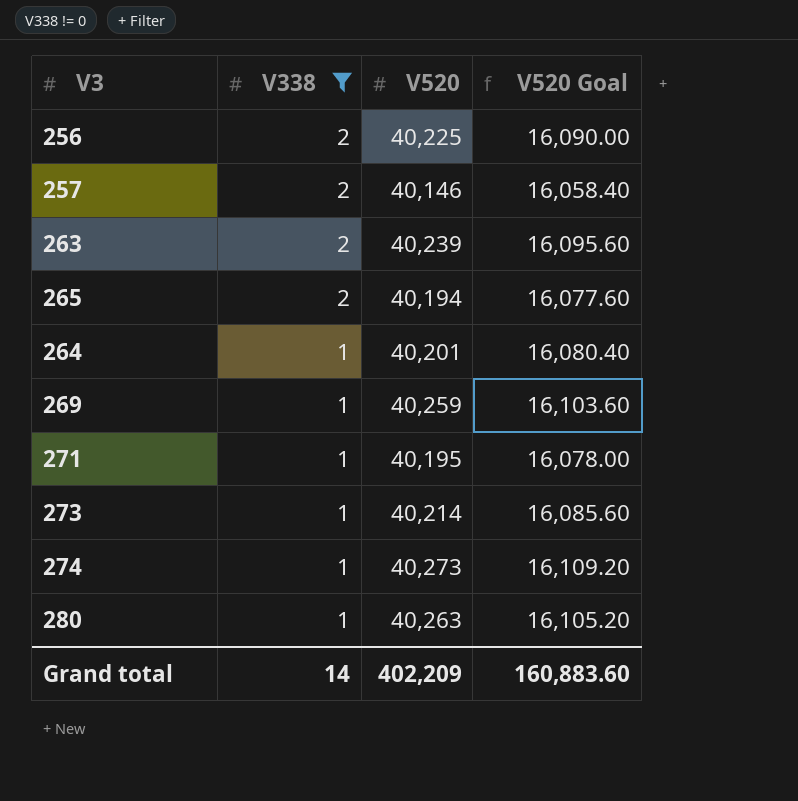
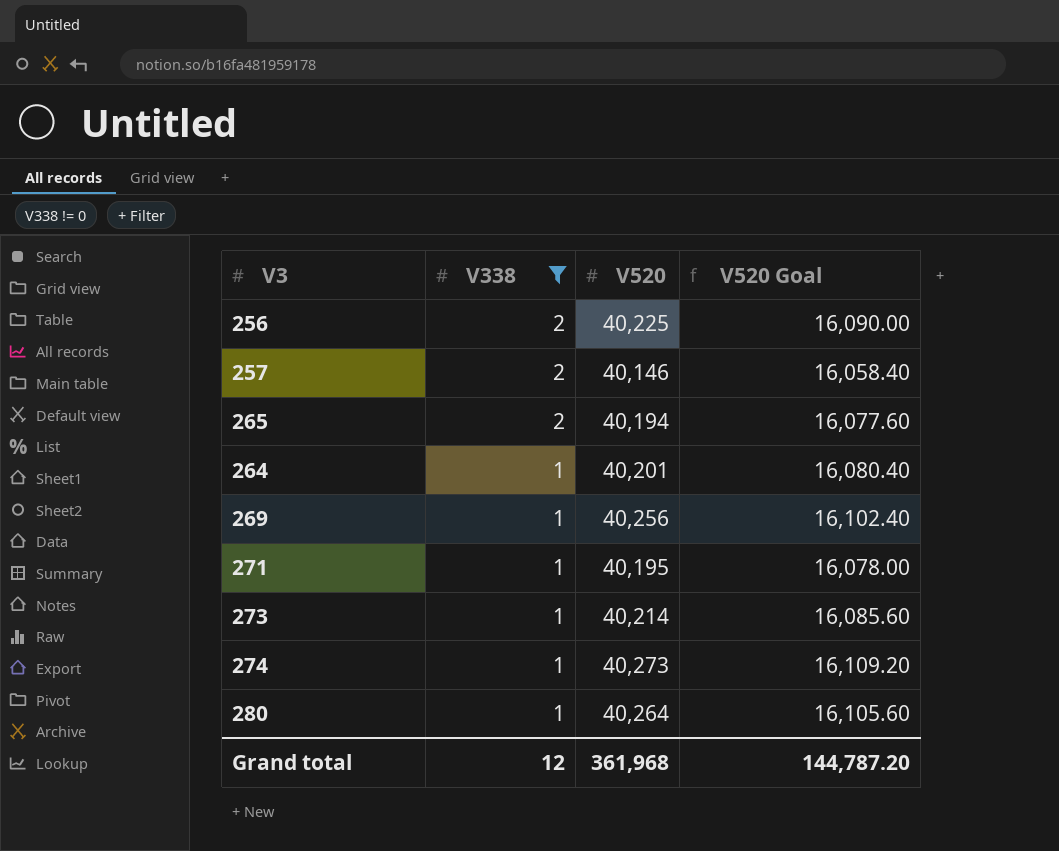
row 263: 2 | 40,239 | 16,095.60 -> none
269 | V520: 40,259 -> 40,256
269 | V520 Goal: 16,103.60 -> 16,102.40
280 | V520: 40,263 -> 40,264
280 | V520 Goal: 16,105.20 -> 16,105.60
Grand total | V338: 14 -> 12
Grand total | V520: 402,209 -> 361,968
Grand total | V520 Goal: 160,883.60 -> 144,787.20

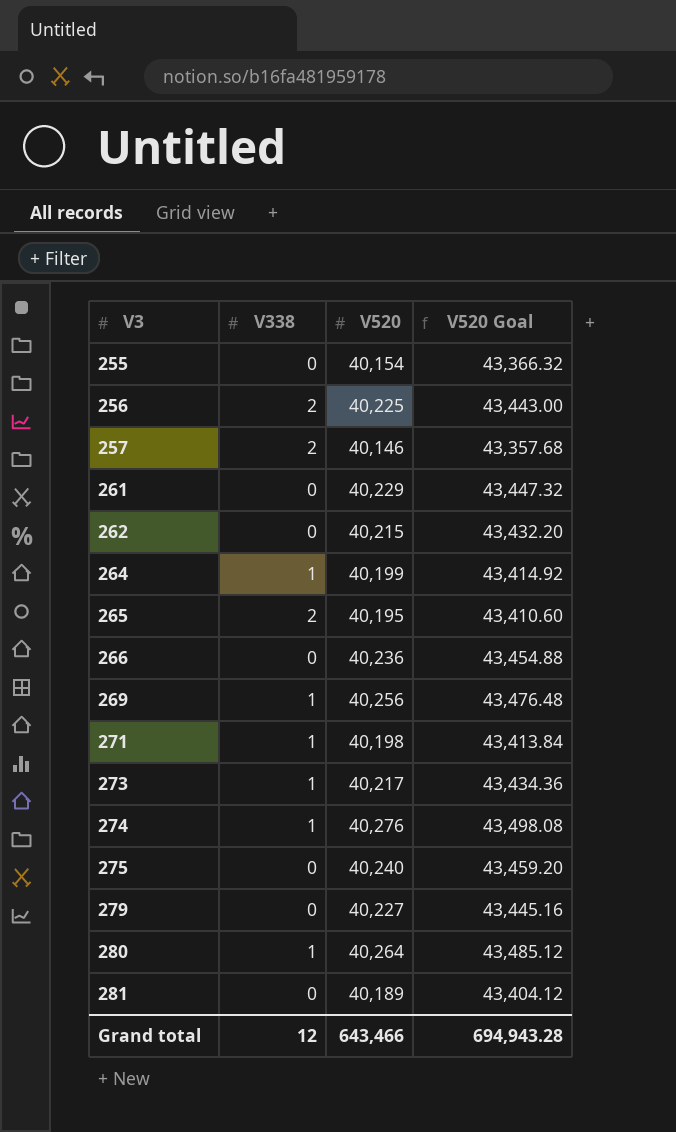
filter: V338 != 0 -> none
row order: V338 descending -> V3 ascending
column V520 Goal | formula: [V520] * 0.4 -> [V520] * 1.08
264 | V520: 40,201 -> 40,199
265 | V520: 40,194 -> 40,195
271 | V520: 40,195 -> 40,198
273 | V520: 40,214 -> 40,217
274 | V520: 40,273 -> 40,276
Grand total | V520: 361,968 -> 643,466
Grand total | V520 Goal: 144,787.20 -> 694,943.28

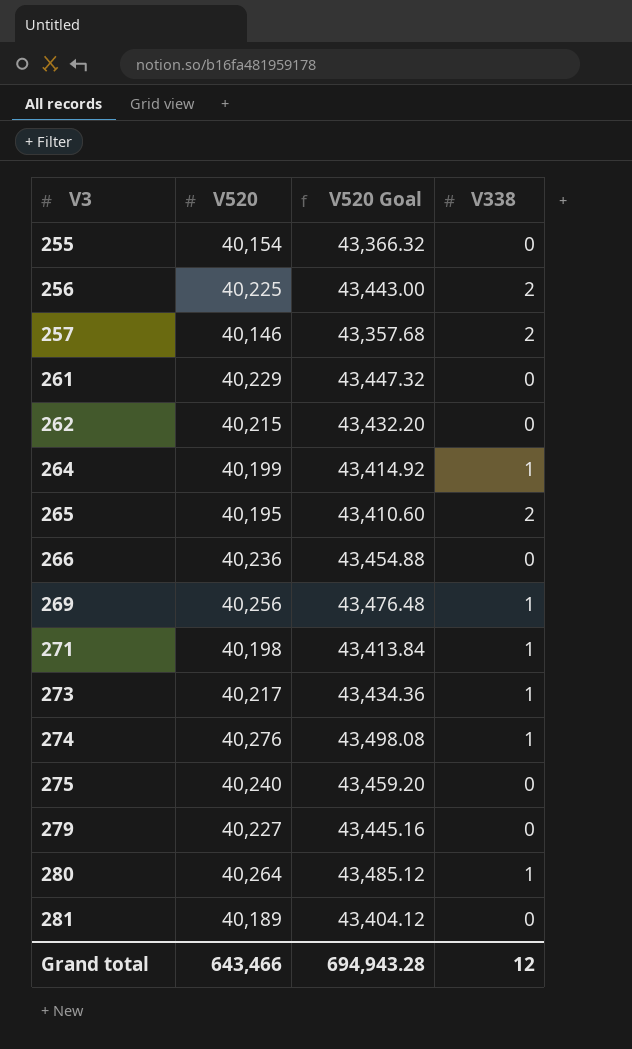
column V338 | position: 2 -> 4

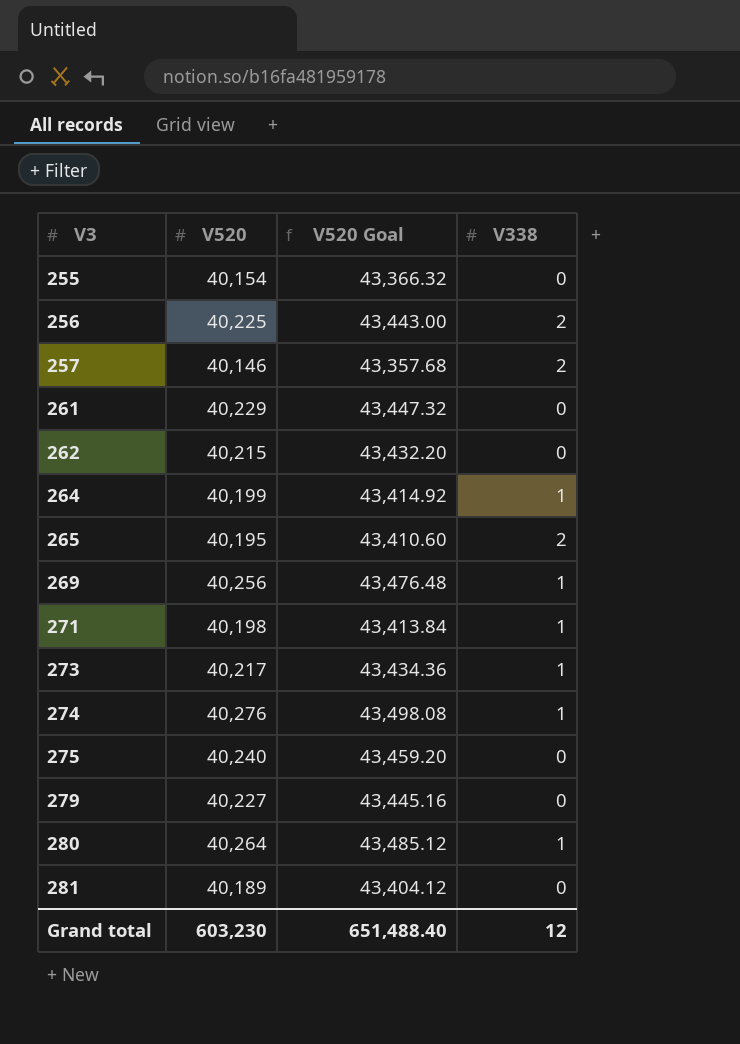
row 266: 40,236 | 43,454.88 | 0 -> none
Grand total | V520: 643,466 -> 603,230
Grand total | V520 Goal: 694,943.28 -> 651,488.40

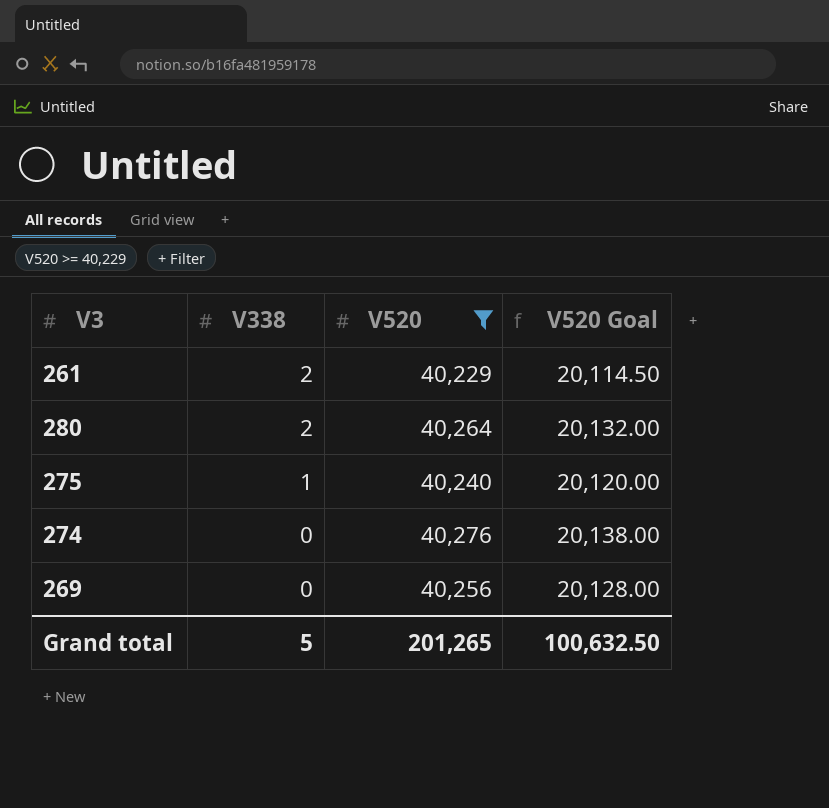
filter: none -> V520 >= 40,229
row order: V3 ascending -> V338 descending
column V338 | position: 4 -> 2
column V520 Goal | formula: [V520] * 1.08 -> [V520] * 0.5
261 | V338: 0 -> 2
280 | V338: 1 -> 2
275 | V338: 0 -> 1
274 | V338: 1 -> 0
269 | V338: 1 -> 0
Grand total | V338: 12 -> 5
Grand total | V520: 603,230 -> 201,265
Grand total | V520 Goal: 651,488.40 -> 100,632.50

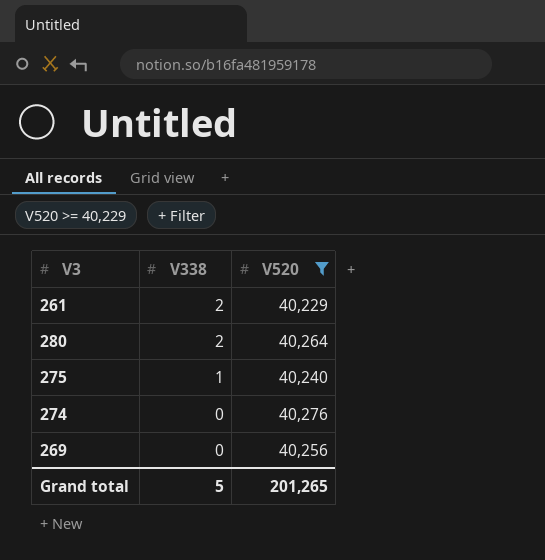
column V520 Goal | formula: [V520] * 0.5 -> none

